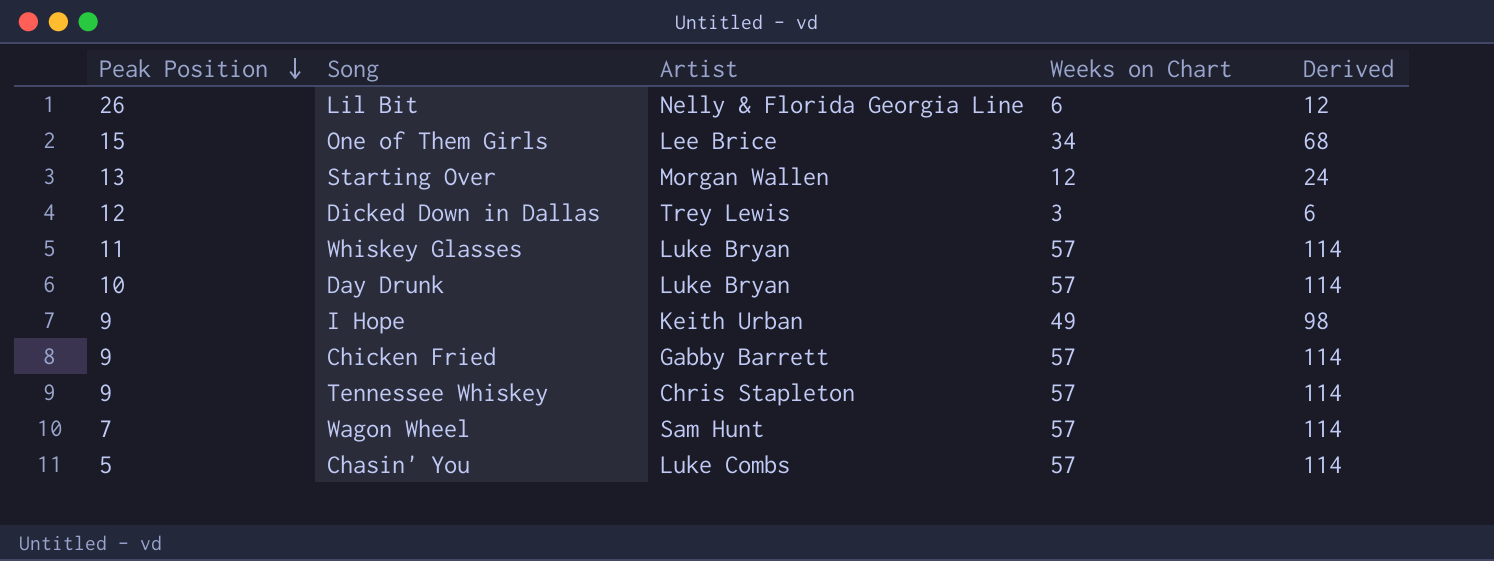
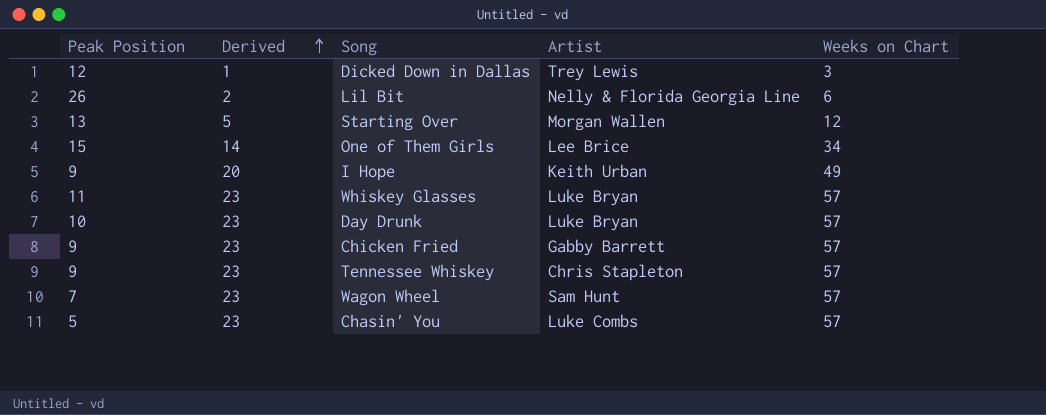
row order: Peak Position descending -> Derived ascending
column Derived | formula: [Weeks on Chart] * 2 -> [Weeks on Chart] * 0.4
column Derived | position: 5 -> 2

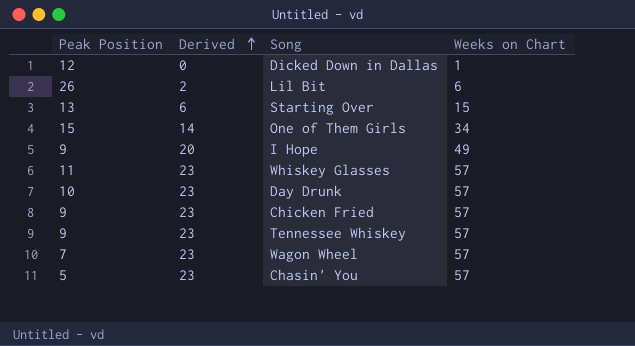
column Artist | position: 4 -> none
Dicked Down in Dallas | Derived: 1 -> 0
Dicked Down in Dallas | Weeks on Chart: 3 -> 1
Starting Over | Derived: 5 -> 6
Starting Over | Weeks on Chart: 12 -> 15

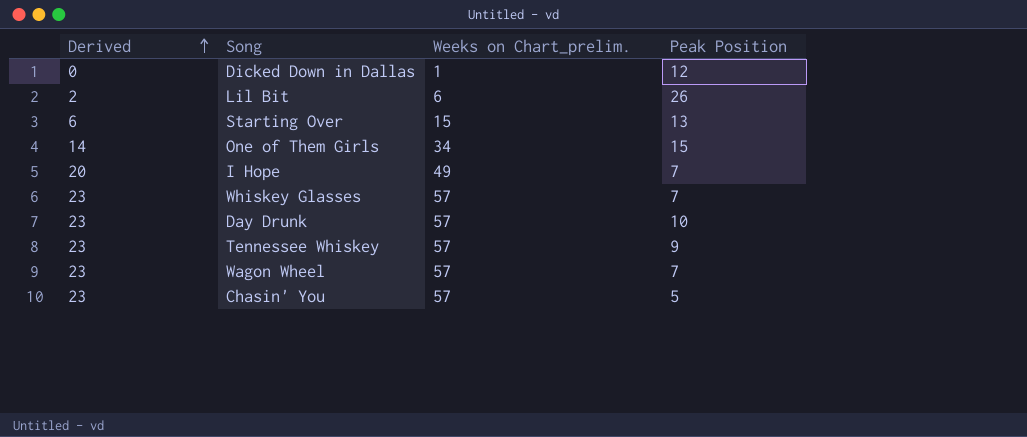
column name: Weeks on Chart -> Weeks on Chart_prelim.
column Peak Position | position: 1 -> 4
row Chicken Fried: 9 | 23 | 57 -> none
I Hope | Peak Position: 9 -> 7
Whiskey Glasses | Peak Position: 11 -> 7

